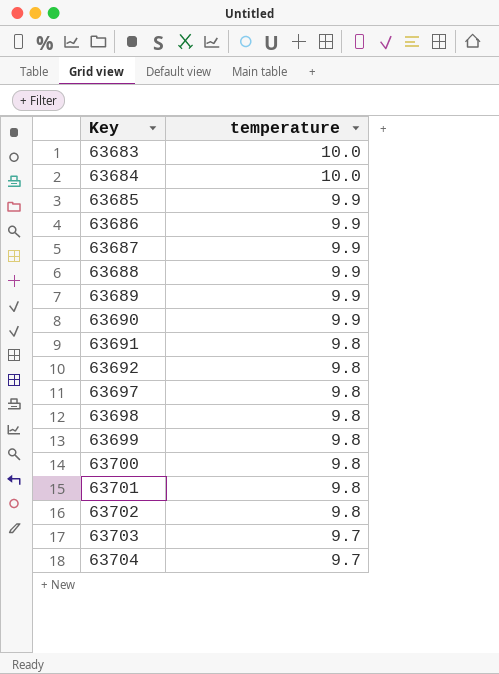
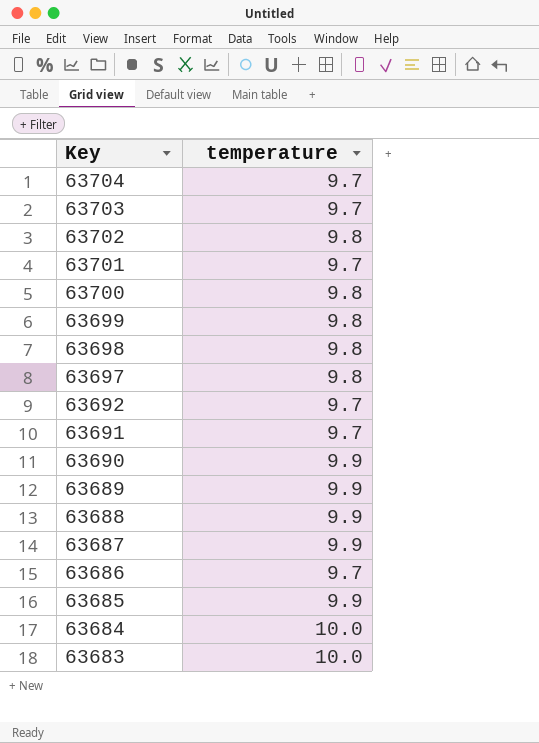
row order: Key ascending -> Key descending
63701 | temperature: 9.8 -> 9.7
63692 | temperature: 9.8 -> 9.7
63691 | temperature: 9.8 -> 9.7
63686 | temperature: 9.9 -> 9.7

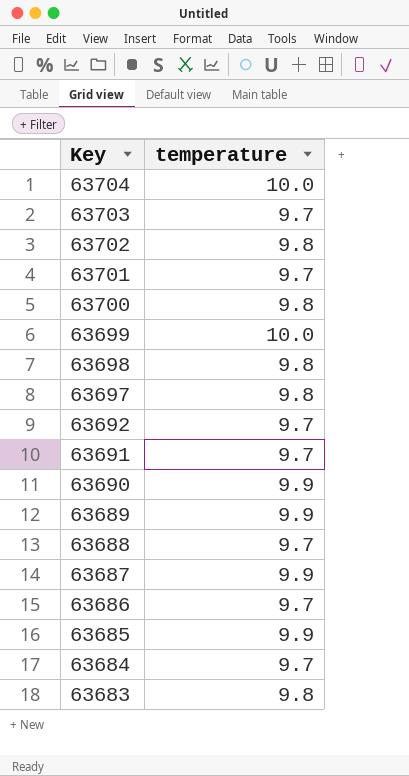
63704 | temperature: 9.7 -> 10.0
63699 | temperature: 9.8 -> 10.0
63688 | temperature: 9.9 -> 9.7
63684 | temperature: 10.0 -> 9.7
63683 | temperature: 10.0 -> 9.8

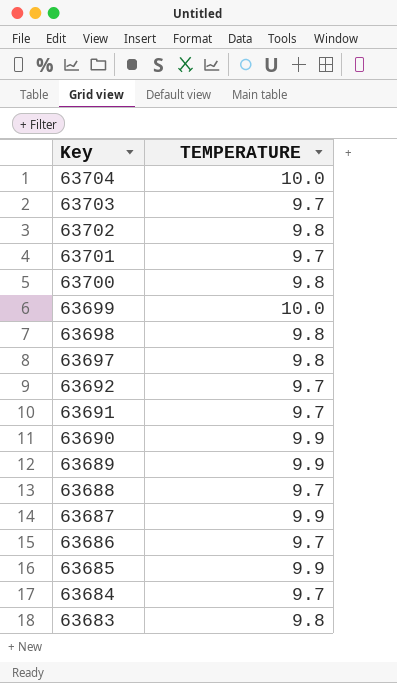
column name: temperature -> TEMPERATURE

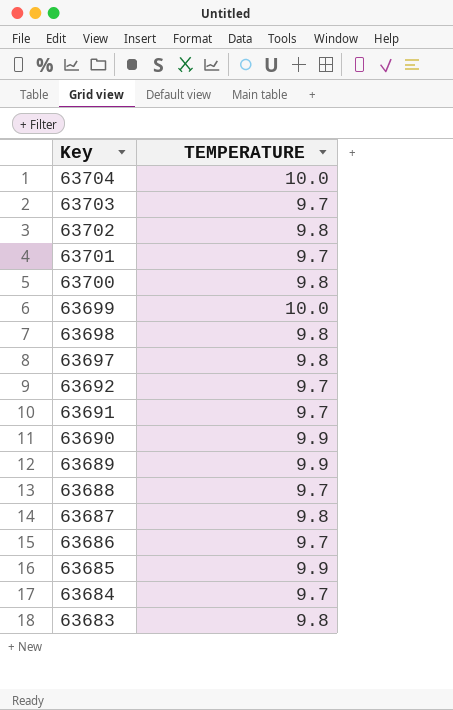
63687 | TEMPERATURE: 9.9 -> 9.8

